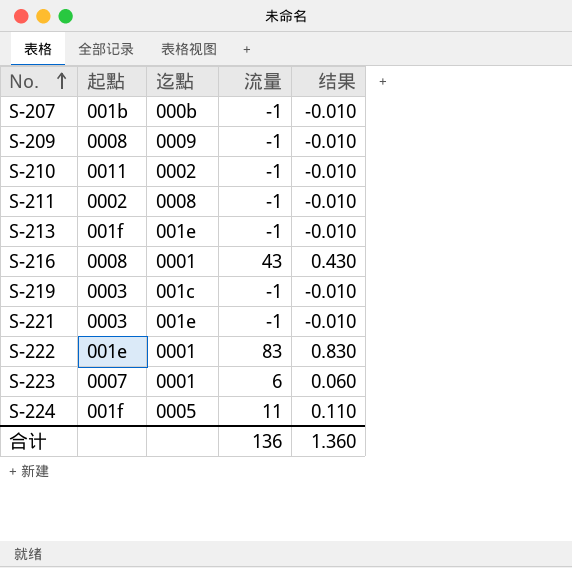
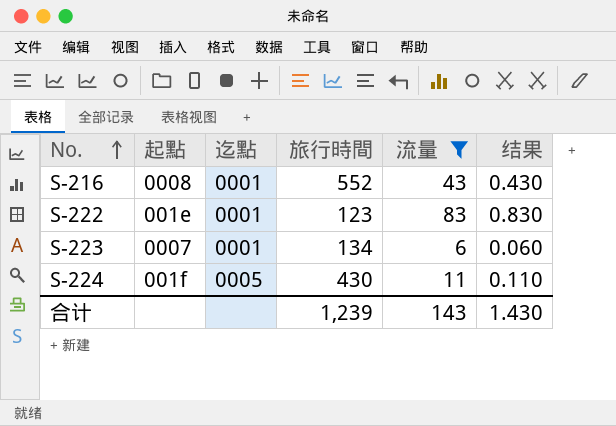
filter: none -> 流量 != -1
column 旅行時間 | position: none -> 4
合计 | 流量: 136 -> 143
合计 | 结果: 1.360 -> 1.430

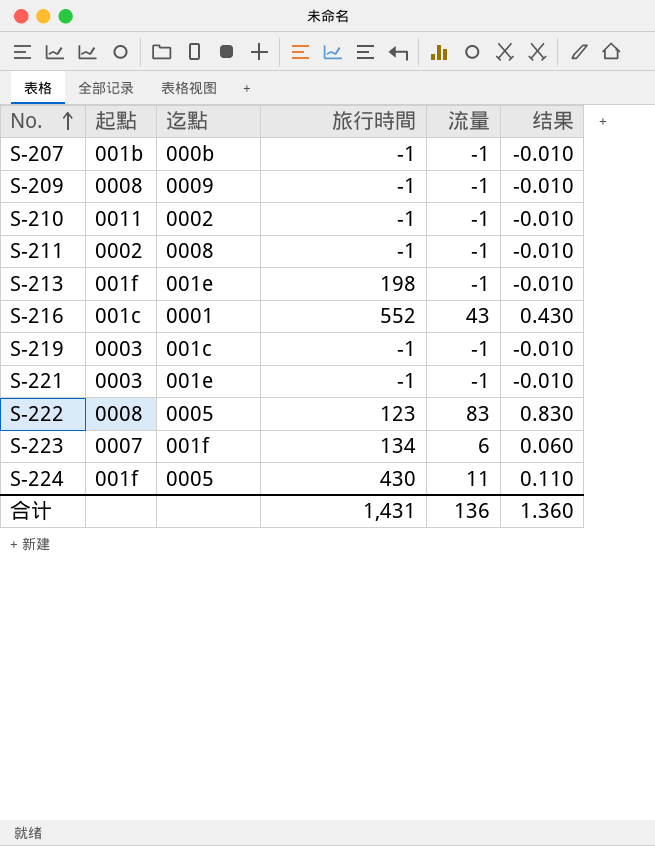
filter: 流量 != -1 -> none
S-216 | 起點: 0008 -> 001c
S-222 | 起點: 001e -> 0008
S-222 | 迄點: 0001 -> 0005
S-223 | 迄點: 0001 -> 001f
合计 | 旅行時間: 1,239 -> 1,431
合计 | 流量: 143 -> 136
合计 | 结果: 1.430 -> 1.360

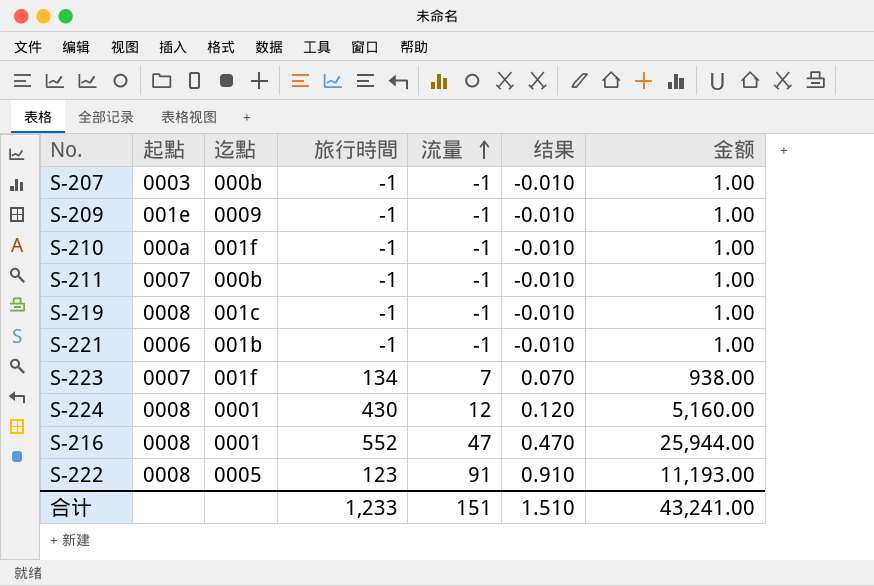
row order: No. ascending -> 流量 ascending
column 金额 | formula: none -> [旅行時間] * [流量]
row S-213: 001f | 001e | 198 | -1 | -0.010 -> none
S-207 | 起點: 001b -> 0003
S-209 | 起點: 0008 -> 001e
S-210 | 起點: 0011 -> 000a
S-210 | 迄點: 0002 -> 001f
S-211 | 起點: 0002 -> 0007
S-211 | 迄點: 0008 -> 000b
S-219 | 起點: 0003 -> 0008
S-221 | 起點: 0003 -> 0006
S-221 | 迄點: 001e -> 001b
S-223 | 流量: 6 -> 7
S-223 | 结果: 0.060 -> 0.070
S-224 | 起點: 001f -> 0008
S-224 | 迄點: 0005 -> 0001
S-224 | 流量: 11 -> 12
S-224 | 结果: 0.110 -> 0.120
S-216 | 起點: 001c -> 0008
S-216 | 流量: 43 -> 47
S-216 | 结果: 0.430 -> 0.470
S-222 | 流量: 83 -> 91
S-222 | 结果: 0.830 -> 0.910
合计 | 旅行時間: 1,431 -> 1,233
合计 | 流量: 136 -> 151
合计 | 结果: 1.360 -> 1.510

